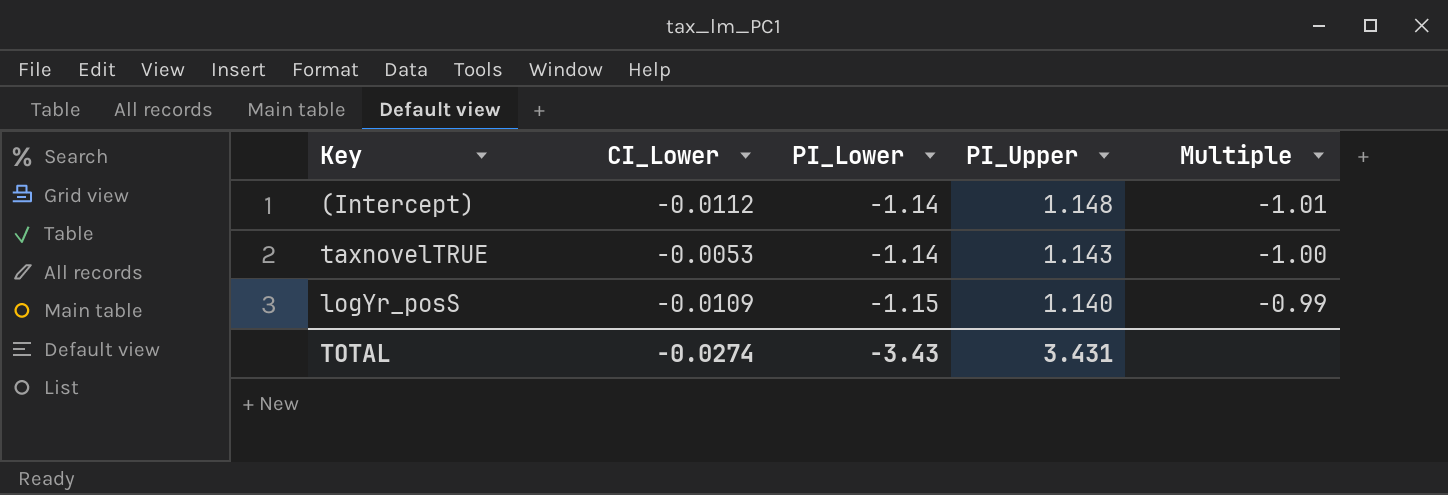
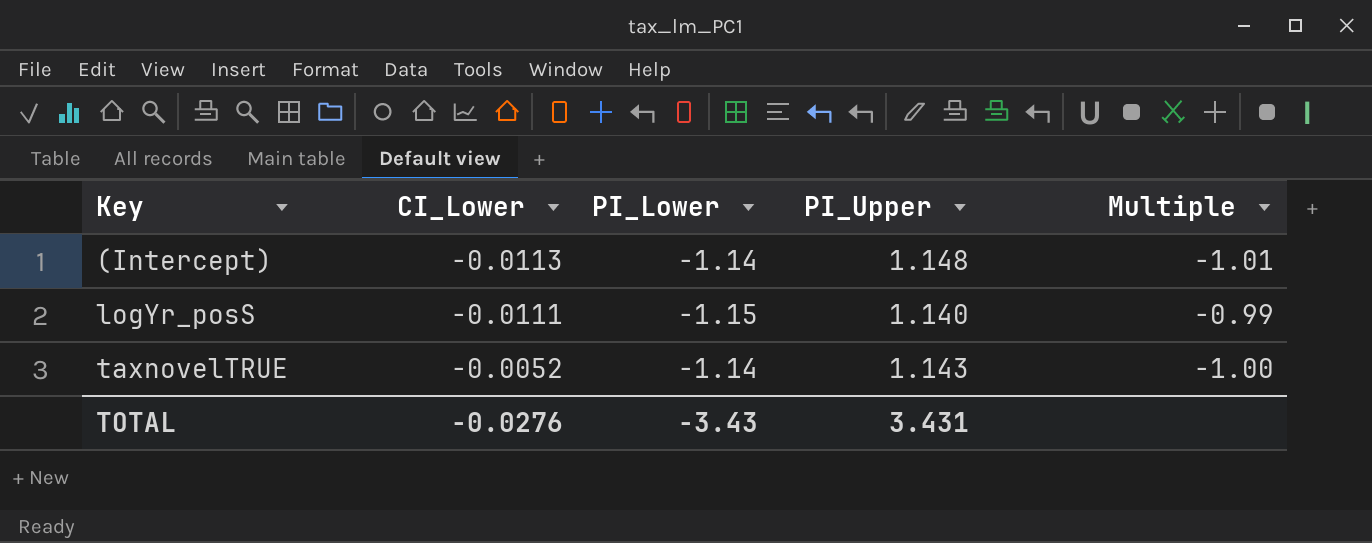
row order: PI_Lower descending -> Key ascending
(Intercept) | CI_Lower: -0.0112 -> -0.0113
logYr_posS | CI_Lower: -0.0109 -> -0.0111
taxnovelTRUE | CI_Lower: -0.0053 -> -0.0052
TOTAL | CI_Lower: -0.0274 -> -0.0276

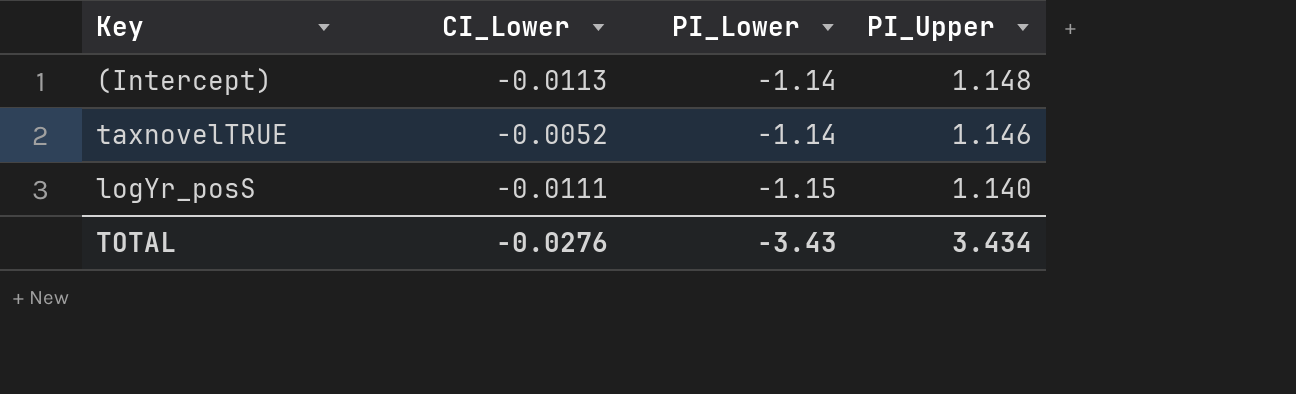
row order: Key ascending -> PI_Lower descending
column Multiple | formula: [PI_Upper] / [PI_Lower] -> none
taxnovelTRUE | PI_Upper: 1.143 -> 1.146
TOTAL | PI_Upper: 3.431 -> 3.434

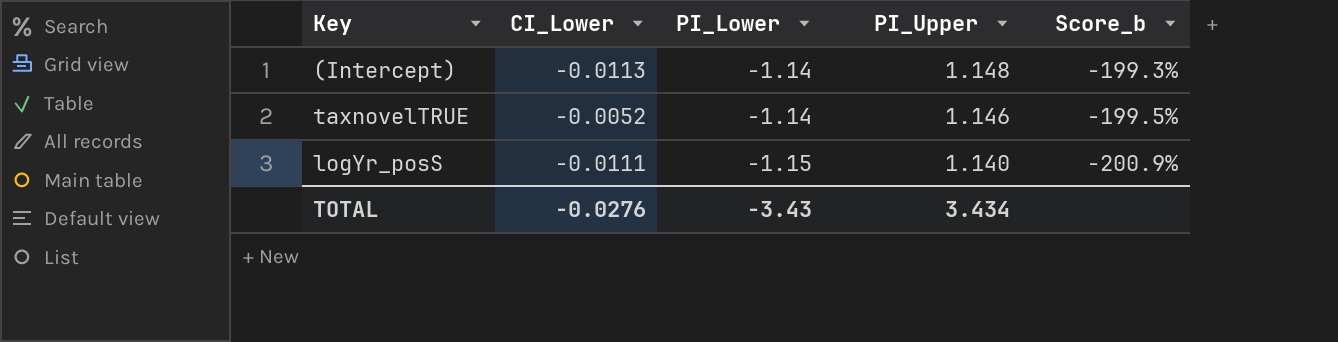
column Score_b | formula: none -> ([PI_Lower] - [PI_Upper]) / [PI_Upper]

